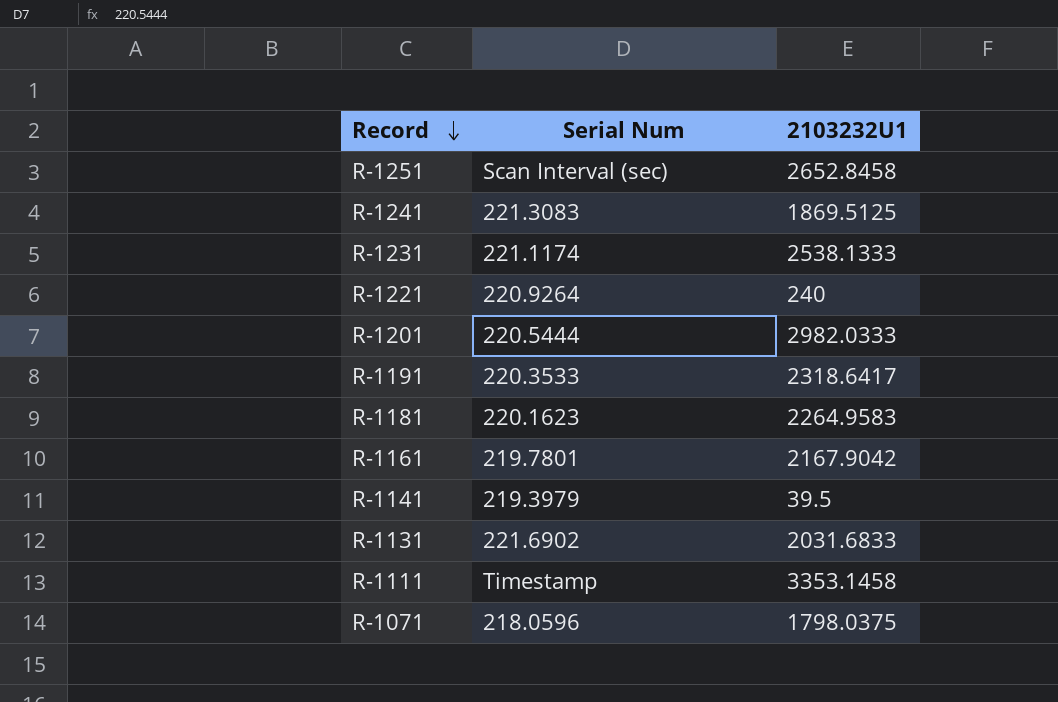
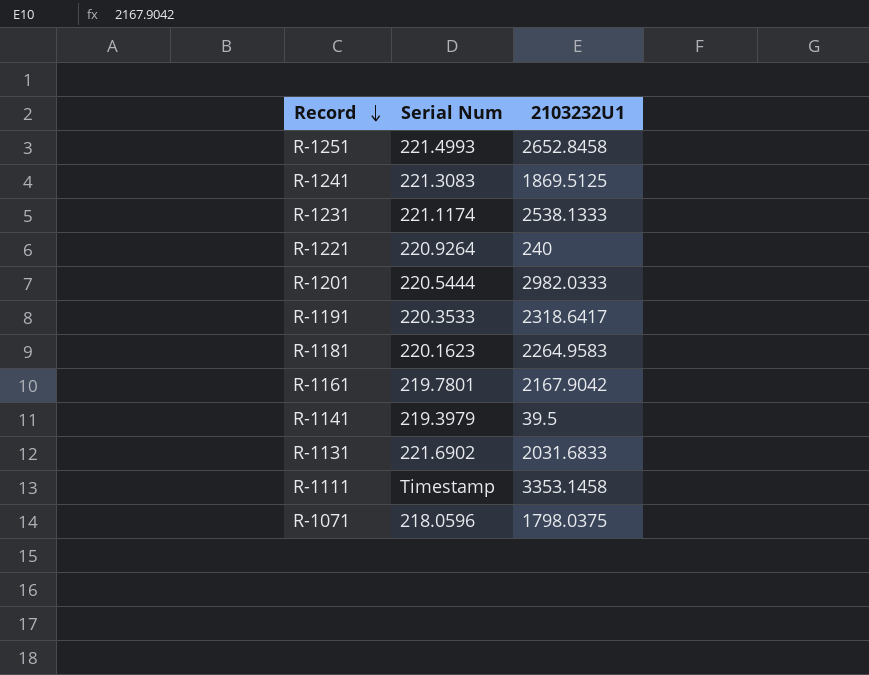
R-1251 | Serial Num: Scan Interval (sec) -> 221.4993

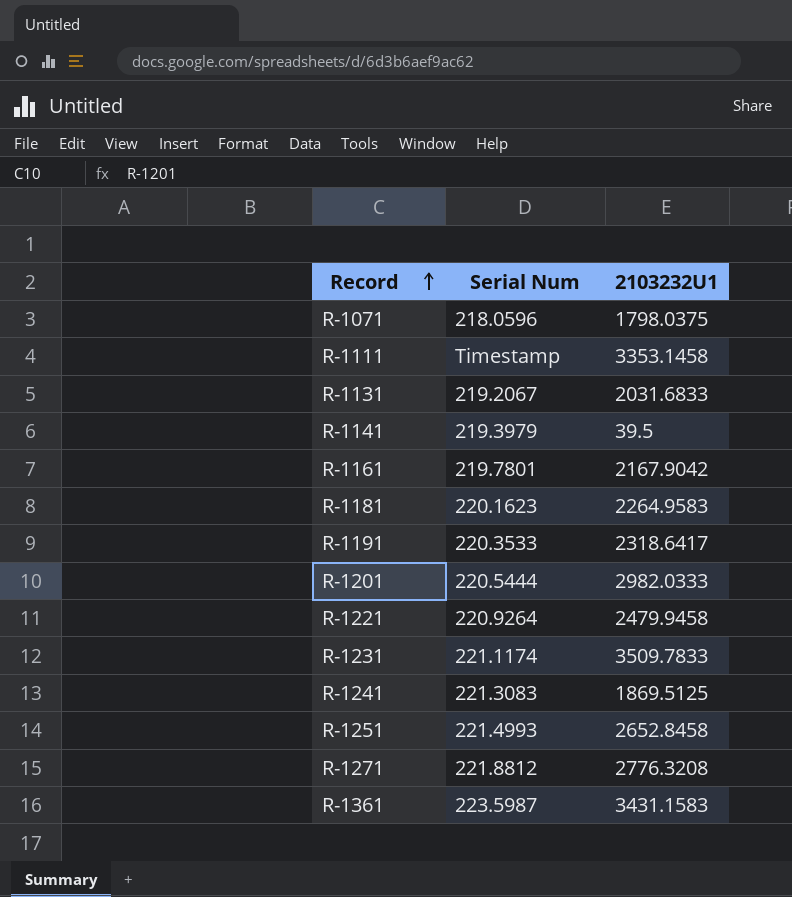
row order: Record descending -> Record ascending
R-1131 | Serial Num: 221.6902 -> 219.2067
R-1221 | 2103232U1: 240 -> 2479.9458
R-1231 | 2103232U1: 2538.1333 -> 3509.7833
row R-1271: none -> 221.8812 | 2776.3208
row R-1361: none -> 223.5987 | 3431.1583

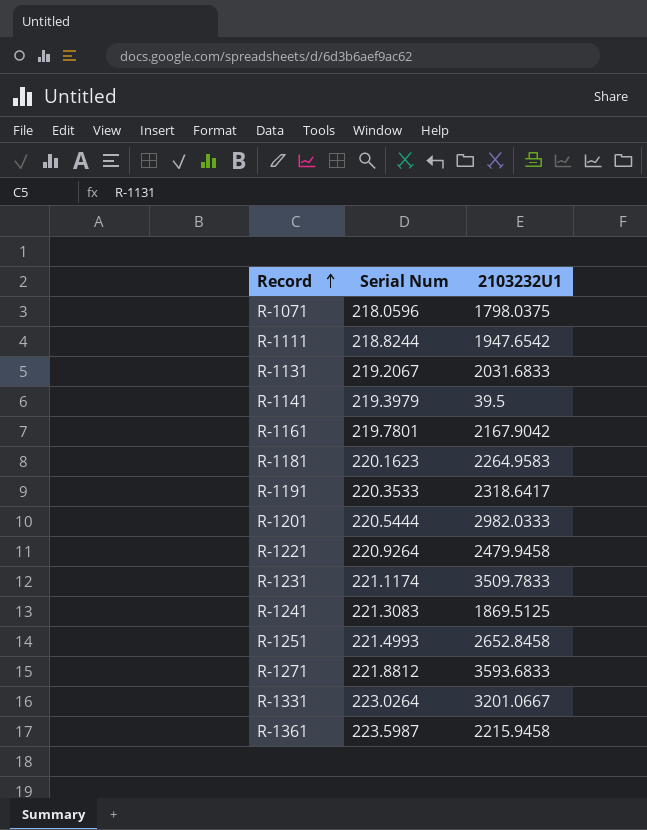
R-1111 | Serial Num: Timestamp -> 218.8244
R-1111 | 2103232U1: 3353.1458 -> 1947.6542
R-1271 | 2103232U1: 2776.3208 -> 3593.6833
row R-1331: none -> 223.0264 | 3201.0667
R-1361 | 2103232U1: 3431.1583 -> 2215.9458

